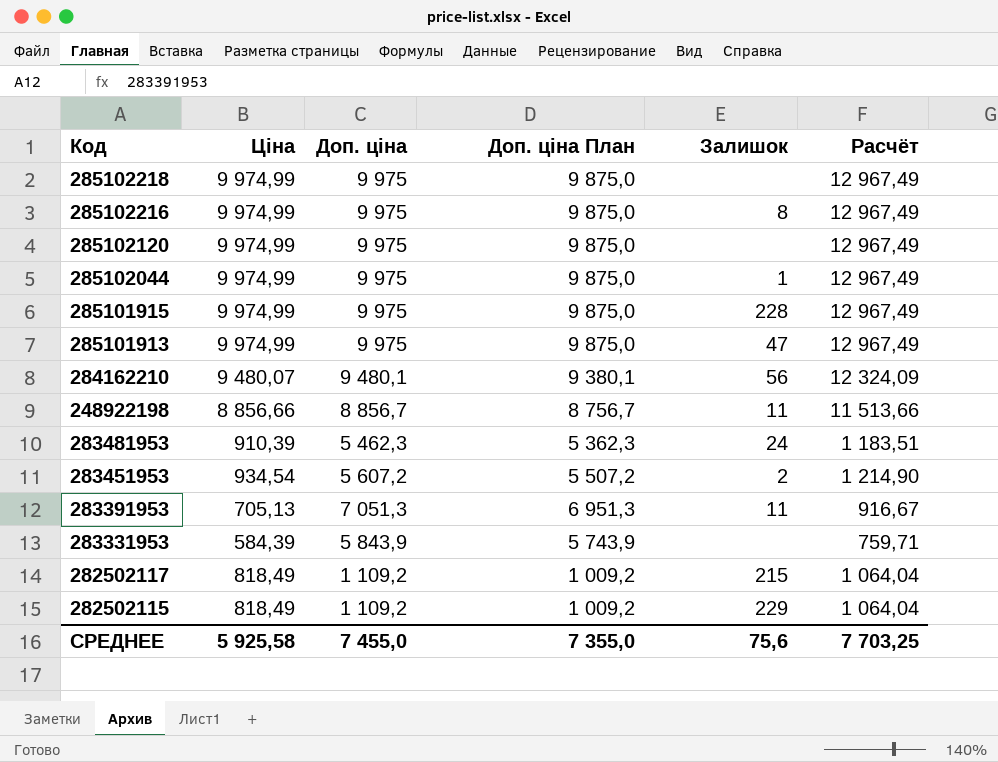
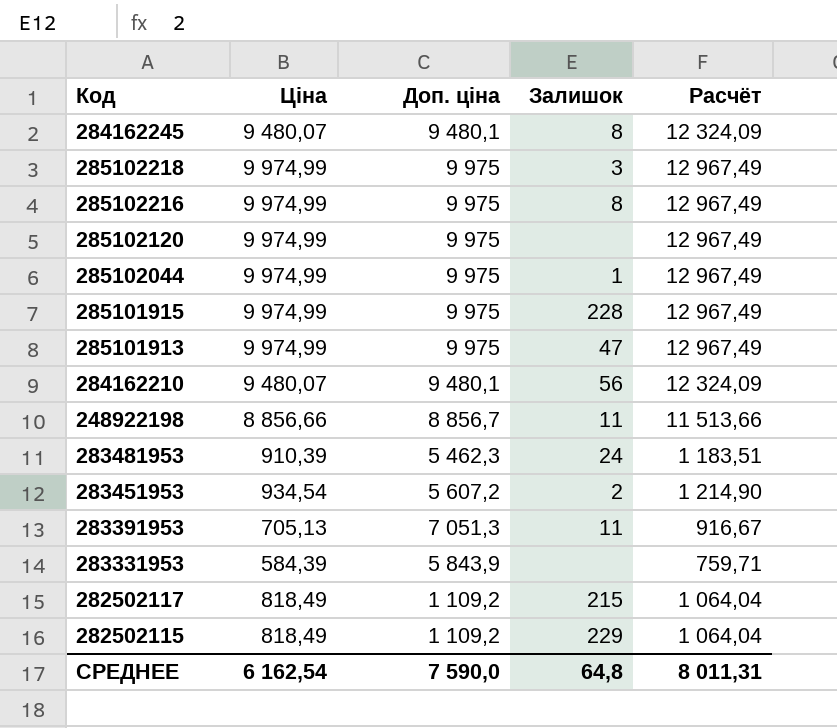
column Доп. ціна План | formula: [Доп. ціна] - 100 -> none
row 284162245: none -> 9 480,07 | 9 480,1 | 8 | 12 324,09
285102218 | Залишок: none -> 3
СРЕДНЕЕ | Ціна: 5 925,58 -> 6 162,54
СРЕДНЕЕ | Доп. ціна: 7 455,0 -> 7 590,0
СРЕДНЕЕ | Залишок: 75,6 -> 64,8
СРЕДНЕЕ | Расчёт: 7 703,25 -> 8 011,31

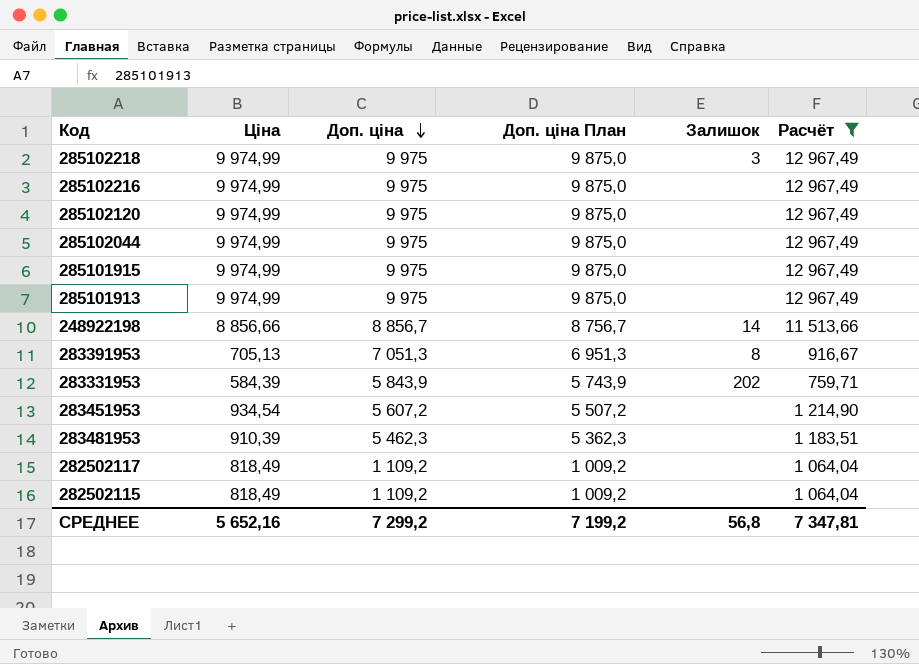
filter: none -> Расчёт != 12 324,09
row order: none -> Доп. ціна descending
column Доп. ціна План | formula: none -> [Доп. ціна] - 100
285102216 | Залишок: 8 -> none
285102044 | Залишок: 1 -> none
285101915 | Залишок: 228 -> none
285101913 | Залишок: 47 -> none
248922198 | Залишок: 11 -> 14
283391953 | Залишок: 11 -> 8
283331953 | Залишок: none -> 202
283451953 | Залишок: 2 -> none
283481953 | Залишок: 24 -> none
282502117 | Залишок: 215 -> none
282502115 | Залишок: 229 -> none
СРЕДНЕЕ | Ціна: 6 162,54 -> 5 652,16
СРЕДНЕЕ | Доп. ціна: 7 590,0 -> 7 299,2
СРЕДНЕЕ | Залишок: 64,8 -> 56,8
СРЕДНЕЕ | Расчёт: 8 011,31 -> 7 347,81

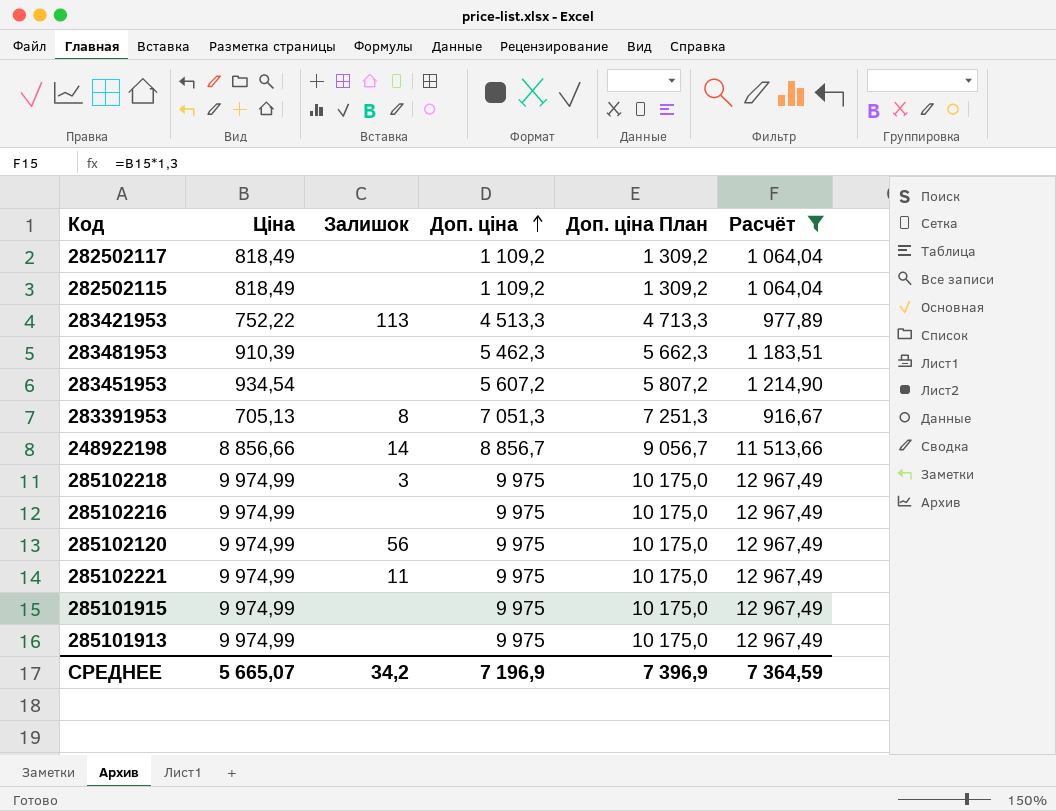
row order: Доп. ціна descending -> Доп. ціна ascending
column Залишок | position: 5 -> 3
column Доп. ціна План | formula: [Доп. ціна] - 100 -> [Доп. ціна] + 200
row 285102044: 9 974,99 | 9 975 | 9 875,0 | none | 12 967,49 -> none
row 283331953: 584,39 | 5 843,9 | 5 743,9 | 202 | 759,71 -> none
row 283421953: none -> 752,22 | 113 | 4 513,3 | 4 713,3 | 977,89
285102120 | Залишок: none -> 56
row 285102221: none -> 9 974,99 | 11 | 9 975 | 10 175,0 | 12 967,49
СРЕДНЕЕ | Ціна: 5 652,16 -> 5 665,07
СРЕДНЕЕ | Залишок: 56,8 -> 34,2
СРЕДНЕЕ | Доп. ціна: 7 299,2 -> 7 196,9
СРЕДНЕЕ | Доп. ціна План: 7 199,2 -> 7 396,9
СРЕДНЕЕ | Расчёт: 7 347,81 -> 7 364,59

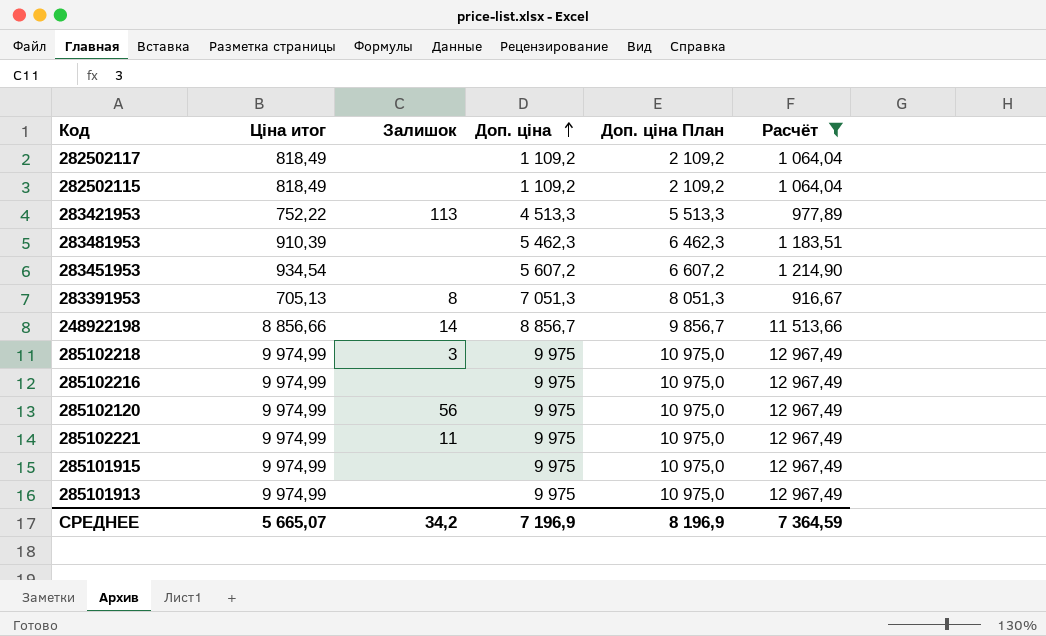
column name: Ціна -> Ціна итог
column Доп. ціна План | formula: [Доп. ціна] + 200 -> [Доп. ціна] + 1000
СРЕДНЕЕ | Доп. ціна План: 7 396,9 -> 8 196,9

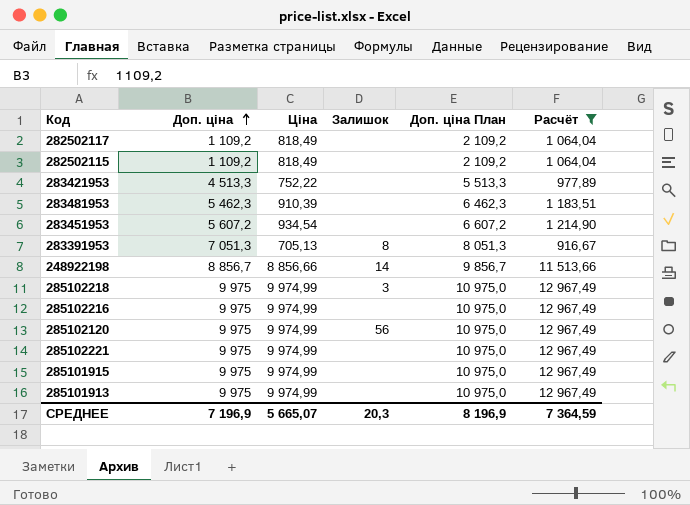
column Доп. ціна | position: 4 -> 2
column name: Ціна итог -> Ціна
283421953 | Залишок: 113 -> none
285102221 | Залишок: 11 -> none
СРЕДНЕЕ | Залишок: 34,2 -> 20,3

